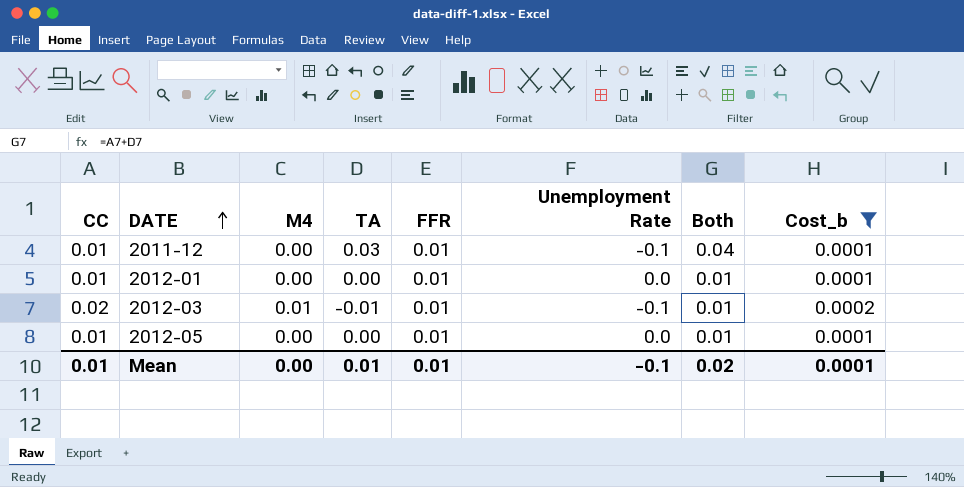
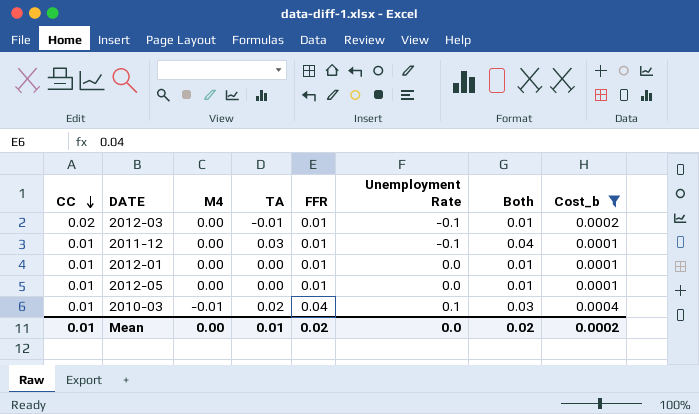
row order: DATE ascending -> CC descending
2012-03 | M4: 0.01 -> 0.00
row 2010-03: none -> 0.01 | -0.01 | 0.02 | 0.04 | 0.1 | 0.03 | 0.0004
Mean | FFR: 0.01 -> 0.02
Mean | Unemployment Rate: -0.1 -> 0.0
Mean | Cost_b: 0.0001 -> 0.0002

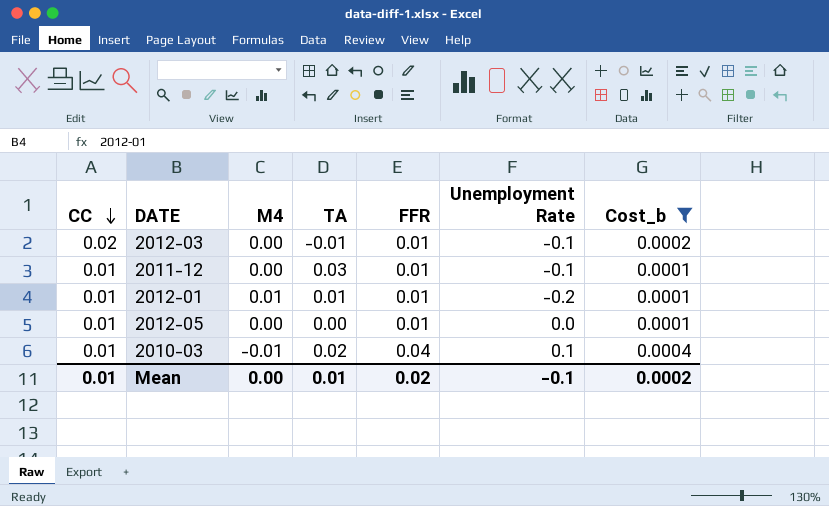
column Both | formula: [CC] + [TA] -> none
2012-01 | M4: 0.00 -> 0.01
2012-01 | TA: 0.00 -> 0.01
2012-01 | Unemployment Rate: 0.0 -> -0.2
Mean | Unemployment Rate: 0.0 -> -0.1

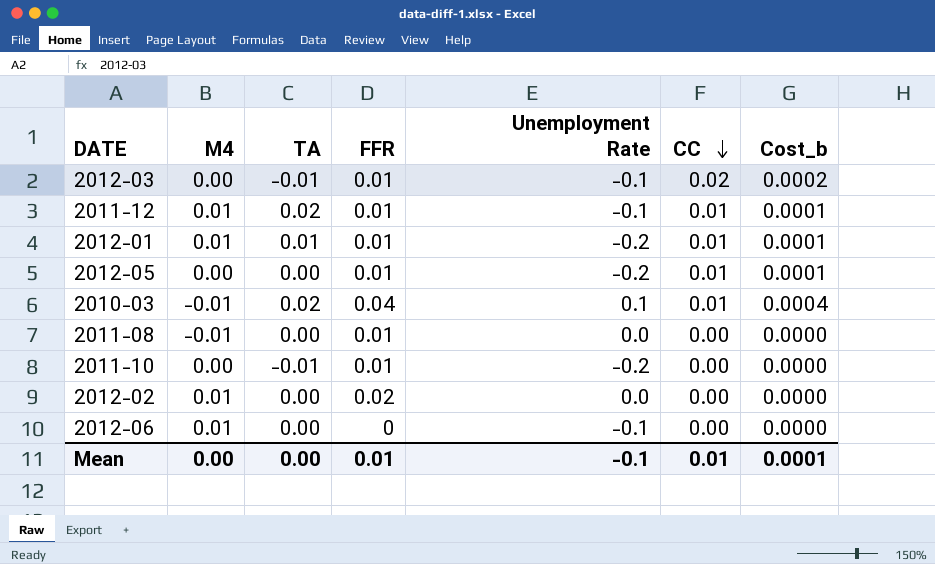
filter: Cost_b != 0.0000 -> none
column CC | position: 1 -> 6
2011-12 | M4: 0.00 -> 0.01
2011-12 | TA: 0.03 -> 0.02
2012-05 | Unemployment Rate: 0.0 -> -0.2
Mean | TA: 0.01 -> 0.00
Mean | FFR: 0.02 -> 0.01
Mean | Cost_b: 0.0002 -> 0.0001

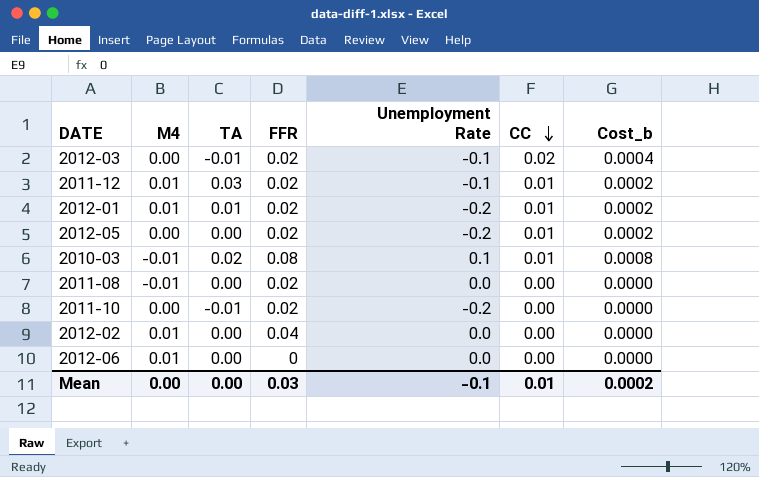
2012-03 | FFR: 0.01 -> 0.02
2012-03 | Cost_b: 0.0002 -> 0.0004
2011-12 | TA: 0.02 -> 0.03
2011-12 | FFR: 0.01 -> 0.02
2011-12 | Cost_b: 0.0001 -> 0.0002
2012-01 | FFR: 0.01 -> 0.02
2012-01 | Cost_b: 0.0001 -> 0.0002
2012-05 | FFR: 0.01 -> 0.02
2012-05 | Cost_b: 0.0001 -> 0.0002
2010-03 | FFR: 0.04 -> 0.08
2010-03 | Cost_b: 0.0004 -> 0.0008
2011-08 | FFR: 0.01 -> 0.02
2011-10 | FFR: 0.01 -> 0.02
2012-02 | FFR: 0.02 -> 0.04
2012-06 | Unemployment Rate: -0.1 -> 0.0
Mean | FFR: 0.01 -> 0.03
Mean | Cost_b: 0.0001 -> 0.0002

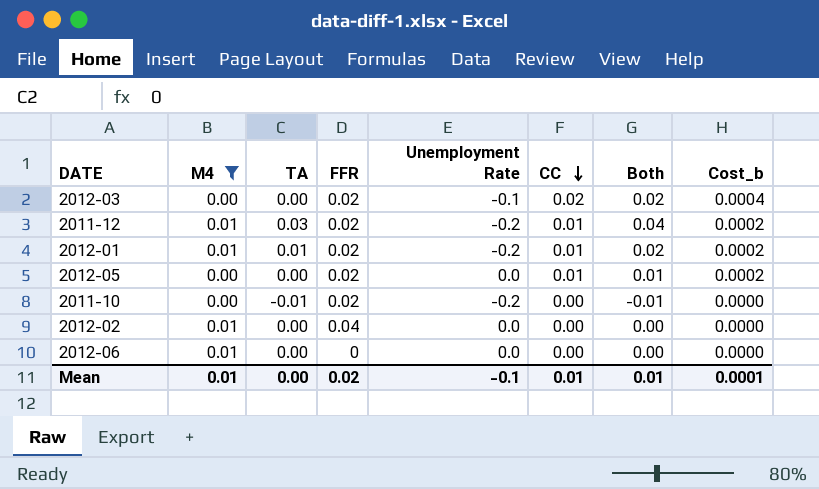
filter: none -> M4 != -0.01
column Both | formula: none -> [TA] + [CC]
2012-03 | TA: -0.01 -> 0.00
2011-12 | Unemployment Rate: -0.1 -> -0.2
2012-05 | Unemployment Rate: -0.2 -> 0.0
Mean | M4: 0.00 -> 0.01
Mean | FFR: 0.03 -> 0.02
Mean | Cost_b: 0.0002 -> 0.0001

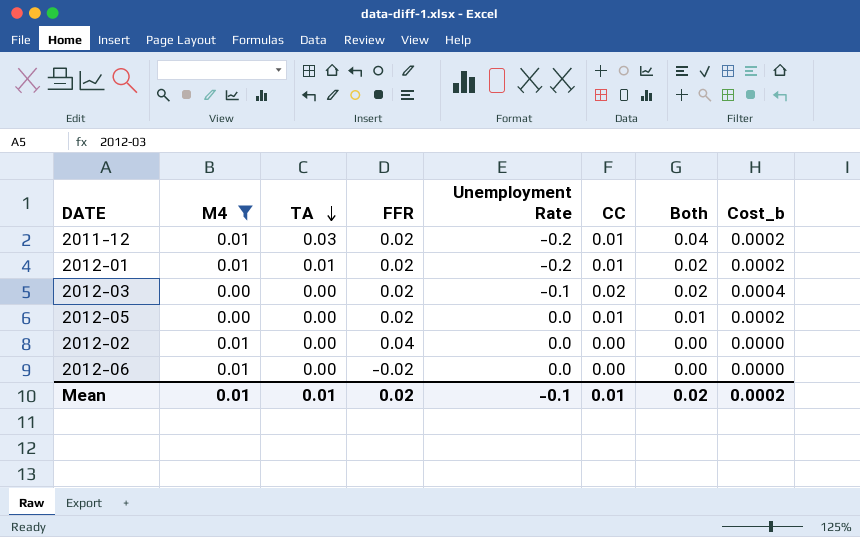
row order: CC descending -> TA descending
row 2011-10: 0.00 | -0.01 | 0.02 | -0.2 | 0.00 | -0.01 | 0.0000 -> none
2012-06 | FFR: 0 -> -0.02
Mean | TA: 0.00 -> 0.01
Mean | Both: 0.01 -> 0.02
Mean | Cost_b: 0.0001 -> 0.0002

